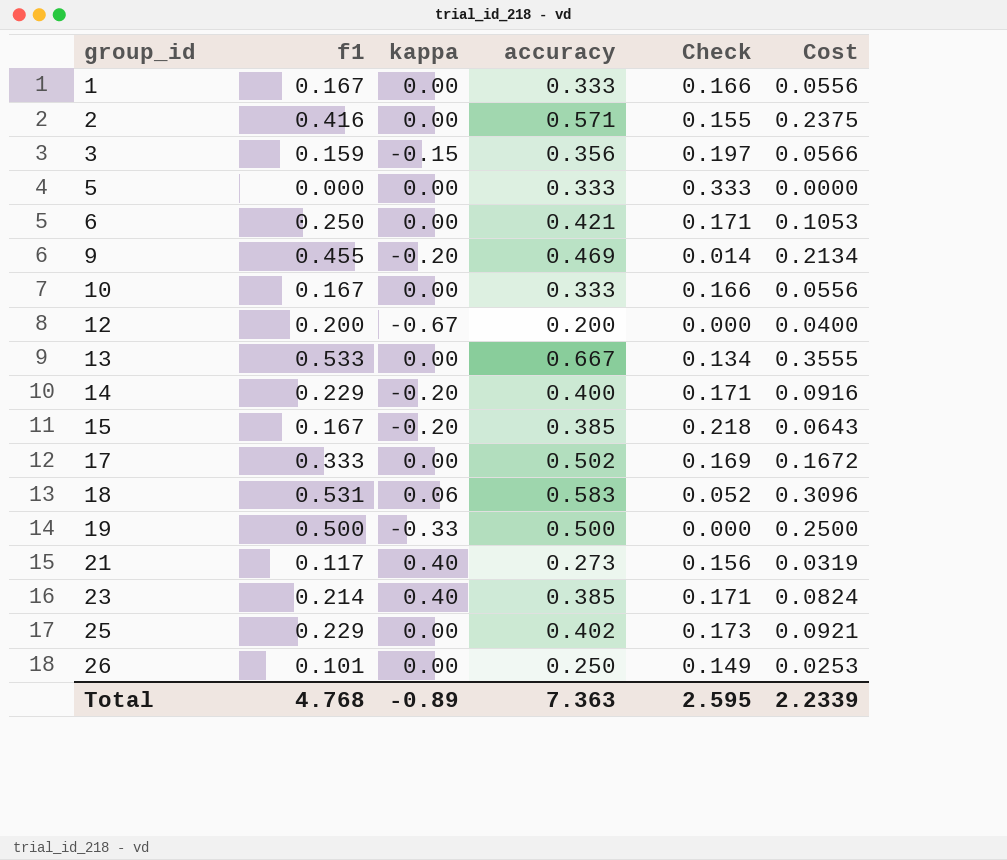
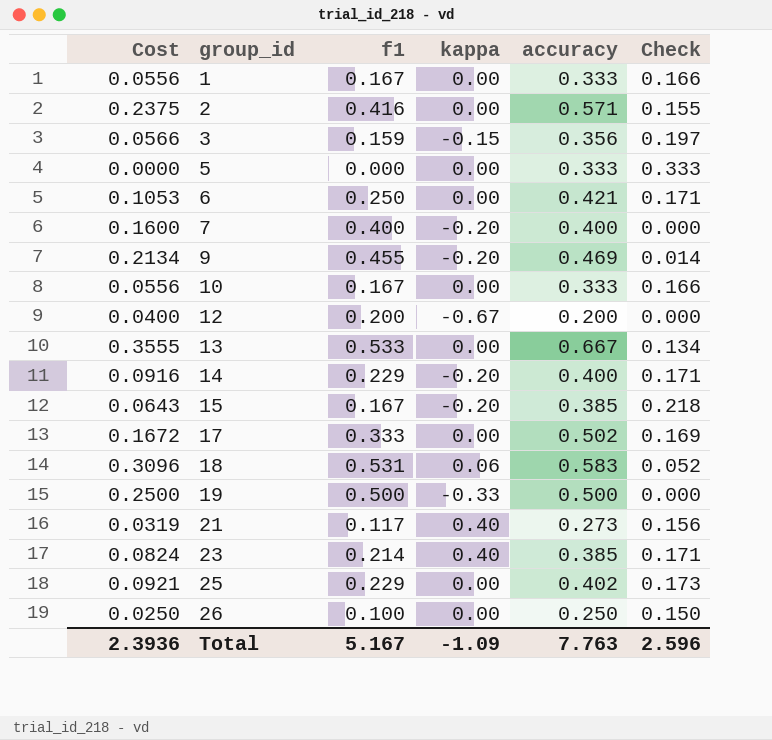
column Cost | position: 6 -> 1
row 7: none -> 0.1600 | 0.400 | -0.20 | 0.400 | 0.000
26 | Cost: 0.0253 -> 0.0250
26 | f1: 0.101 -> 0.100
26 | Check: 0.149 -> 0.150
Total | Cost: 2.2339 -> 2.3936
Total | f1: 4.768 -> 5.167
Total | kappa: -0.89 -> -1.09
Total | accuracy: 7.363 -> 7.763
Total | Check: 2.595 -> 2.596

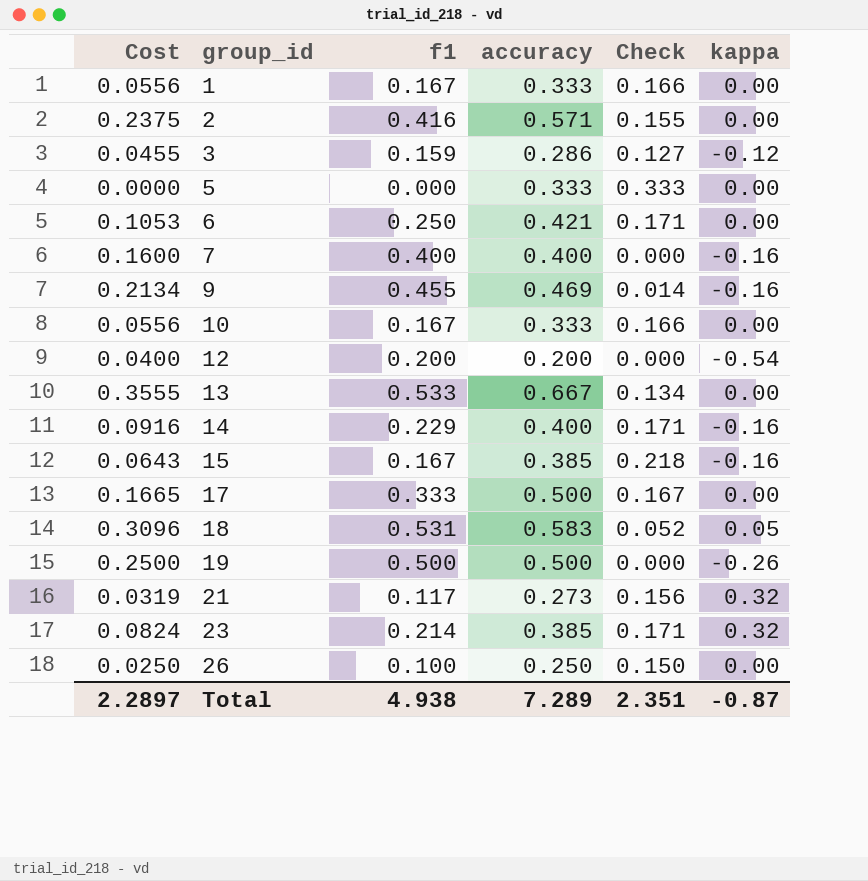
column kappa | position: 4 -> 6
row 25: 0.0921 | 0.229 | 0.00 | 0.402 | 0.173 -> none
3 | Cost: 0.0566 -> 0.0455
3 | accuracy: 0.356 -> 0.286
3 | Check: 0.197 -> 0.127
3 | kappa: -0.15 -> -0.12
7 | kappa: -0.20 -> -0.16
9 | kappa: -0.20 -> -0.16
12 | kappa: -0.67 -> -0.54
14 | kappa: -0.20 -> -0.16
15 | kappa: -0.20 -> -0.16
17 | Cost: 0.1672 -> 0.1665
17 | accuracy: 0.502 -> 0.500
17 | Check: 0.169 -> 0.167
18 | kappa: 0.06 -> 0.05
19 | kappa: -0.33 -> -0.26
21 | kappa: 0.40 -> 0.32
23 | kappa: 0.40 -> 0.32
Total | Cost: 2.3936 -> 2.2897
Total | f1: 5.167 -> 4.938
Total | accuracy: 7.763 -> 7.289
Total | Check: 2.596 -> 2.351
Total | kappa: -1.09 -> -0.87

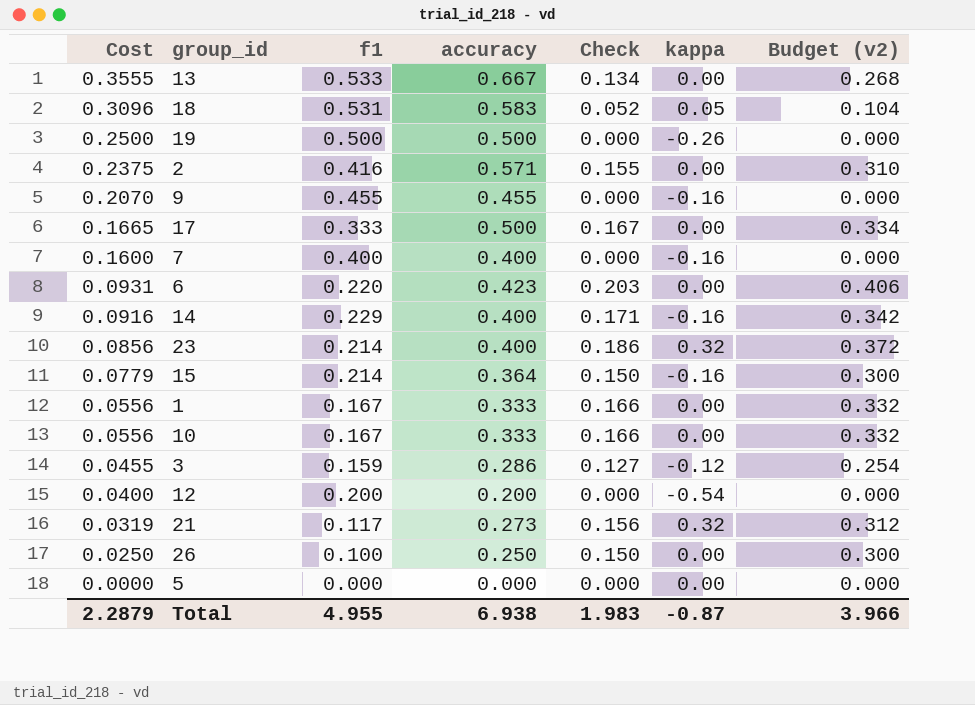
row order: group_id ascending -> Cost descending
column Budget (v2) | formula: none -> [Check] * 2
9 | Cost: 0.2134 -> 0.2070
9 | accuracy: 0.469 -> 0.455
9 | Check: 0.014 -> 0.000
6 | Cost: 0.1053 -> 0.0931
6 | f1: 0.250 -> 0.220
6 | accuracy: 0.421 -> 0.423
6 | Check: 0.171 -> 0.203
23 | Cost: 0.0824 -> 0.0856
23 | accuracy: 0.385 -> 0.400
23 | Check: 0.171 -> 0.186
15 | Cost: 0.0643 -> 0.0779
15 | f1: 0.167 -> 0.214
15 | accuracy: 0.385 -> 0.364
15 | Check: 0.218 -> 0.150
5 | accuracy: 0.333 -> 0.000
5 | Check: 0.333 -> 0.000
Total | Cost: 2.2897 -> 2.2879
Total | f1: 4.938 -> 4.955
Total | accuracy: 7.289 -> 6.938
Total | Check: 2.351 -> 1.983

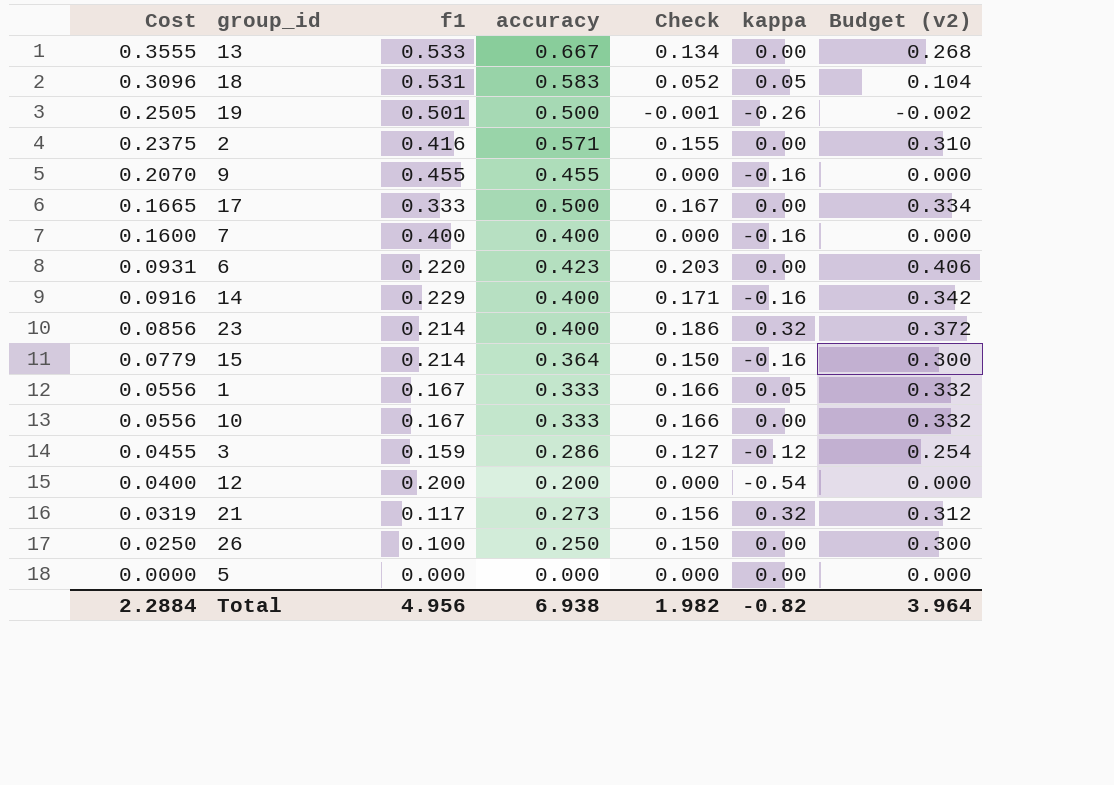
19 | Cost: 0.2500 -> 0.2505
19 | f1: 0.500 -> 0.501
19 | Check: 0.000 -> -0.001
19 | Budget (v2): 0.000 -> -0.002
1 | kappa: 0.00 -> 0.05
Total | Cost: 2.2879 -> 2.2884
Total | f1: 4.955 -> 4.956
Total | Check: 1.983 -> 1.982
Total | kappa: -0.87 -> -0.82
Total | Budget (v2): 3.966 -> 3.964

